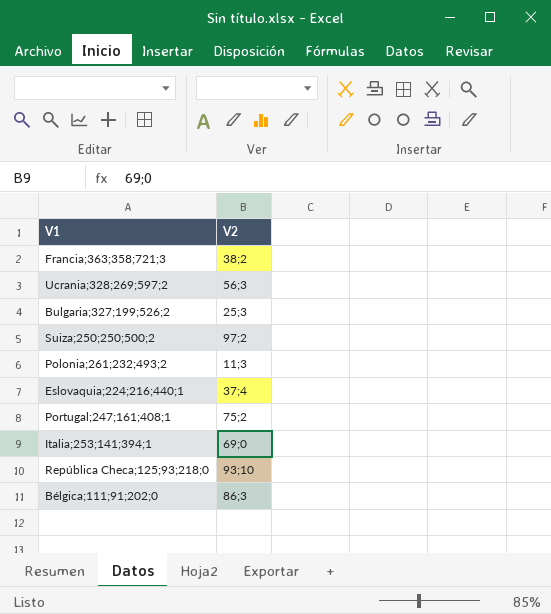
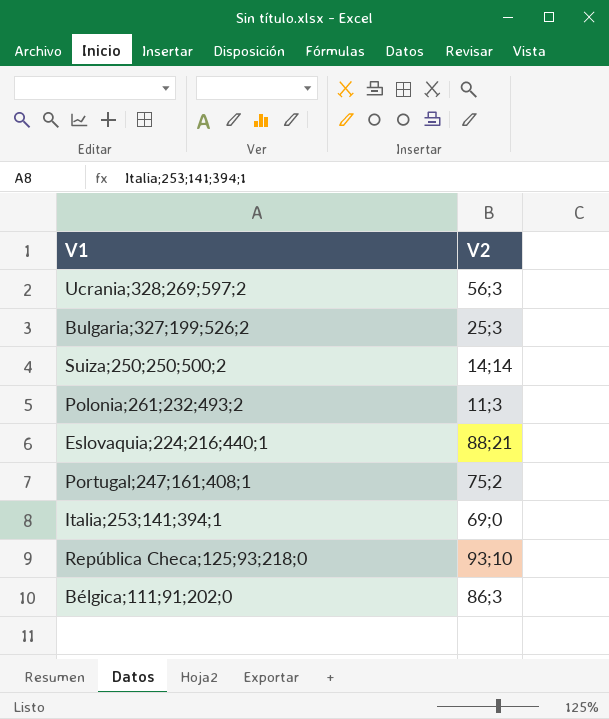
row Francia;363;358;721;3: 38;2 -> none
Suiza;250;250;500;2 | V2: 97;2 -> 14;14
Eslovaquia;224;216;440;1 | V2: 37;4 -> 88;21

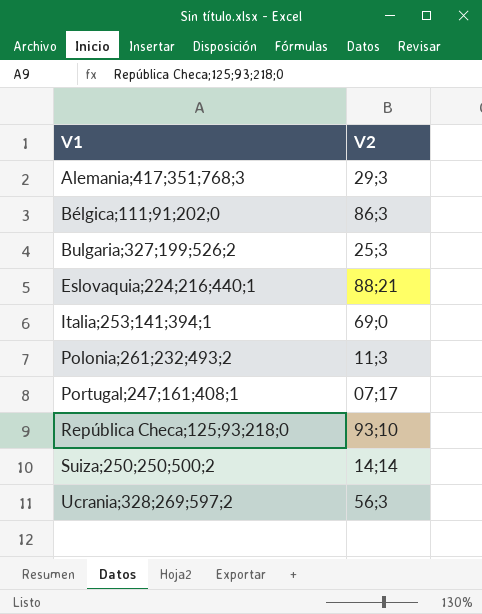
row order: none -> V1 ascending
row Alemania;417;351;768;3: none -> 29;3
Portugal;247;161;408;1 | V2: 75;2 -> 07;17

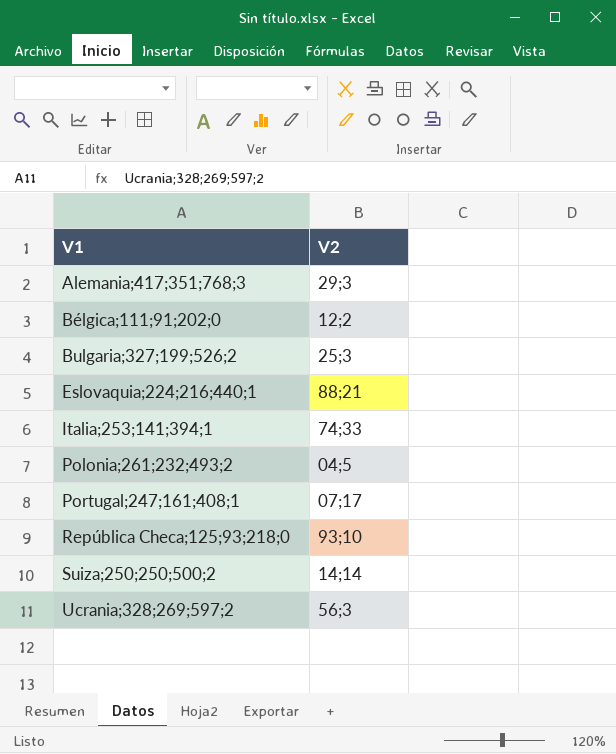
Bélgica;111;91;202;0 | V2: 86;3 -> 12;2
Italia;253;141;394;1 | V2: 69;0 -> 74;33
Polonia;261;232;493;2 | V2: 11;3 -> 04;5

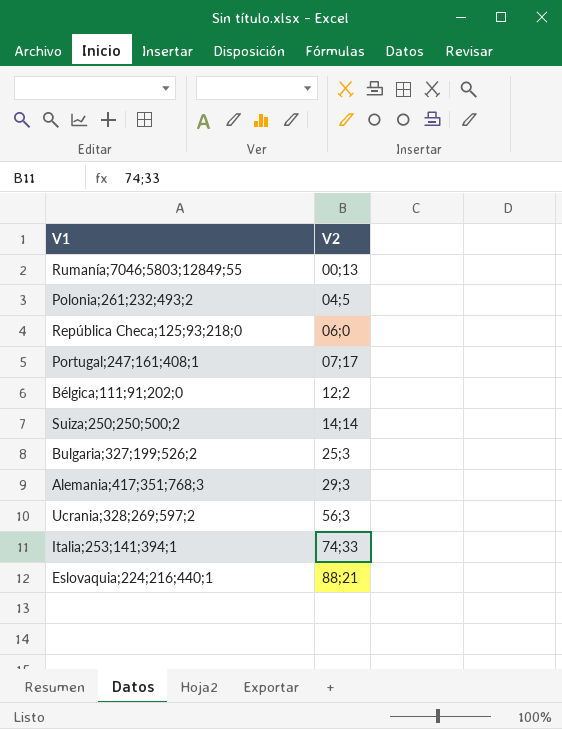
row order: V1 ascending -> V2 ascending
row Rumanía;7046;5803;12849;55: none -> 00;13
República Checa;125;93;218;0 | V2: 93;10 -> 06;0

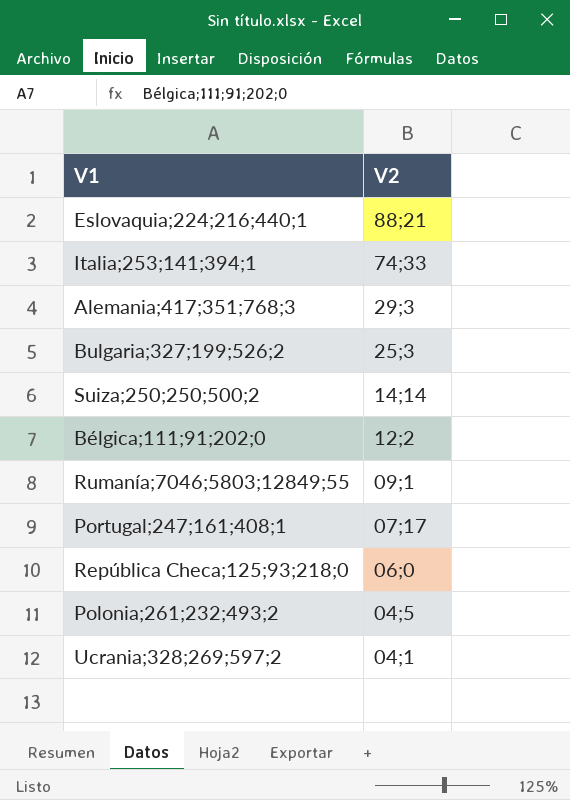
row order: V2 ascending -> V2 descending
Rumanía;7046;5803;12849;55 | V2: 00;13 -> 09;1
Ucrania;328;269;597;2 | V2: 56;3 -> 04;1

